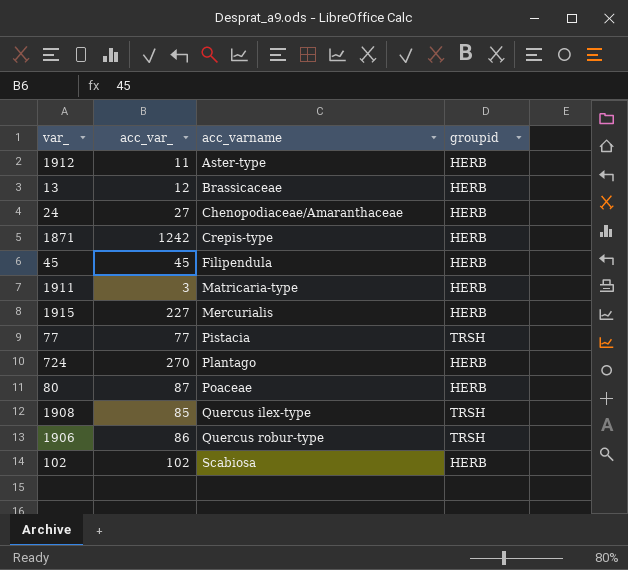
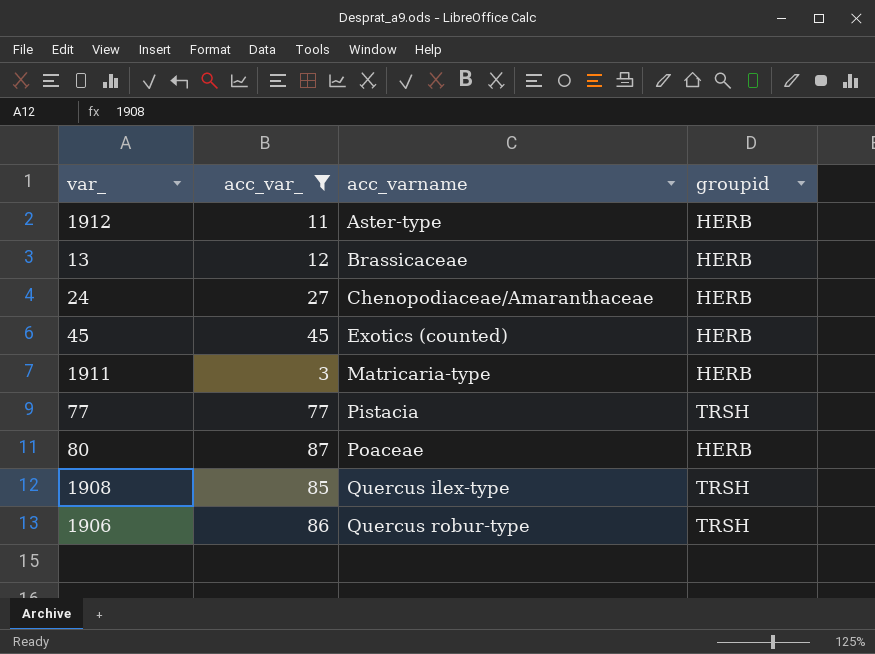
filter: none -> acc_var_ <= 87
45 | acc_varname: Filipendula -> Exotics (counted)

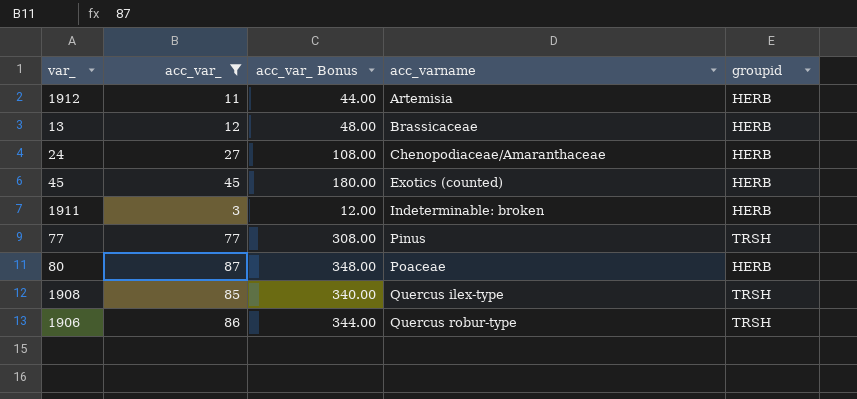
column acc_var_ Bonus | formula: none -> [acc_var_] * 4
1912 | acc_varname: Aster-type -> Artemisia
1911 | acc_varname: Matricaria-type -> Indeterminable: broken
77 | acc_varname: Pistacia -> Pinus

